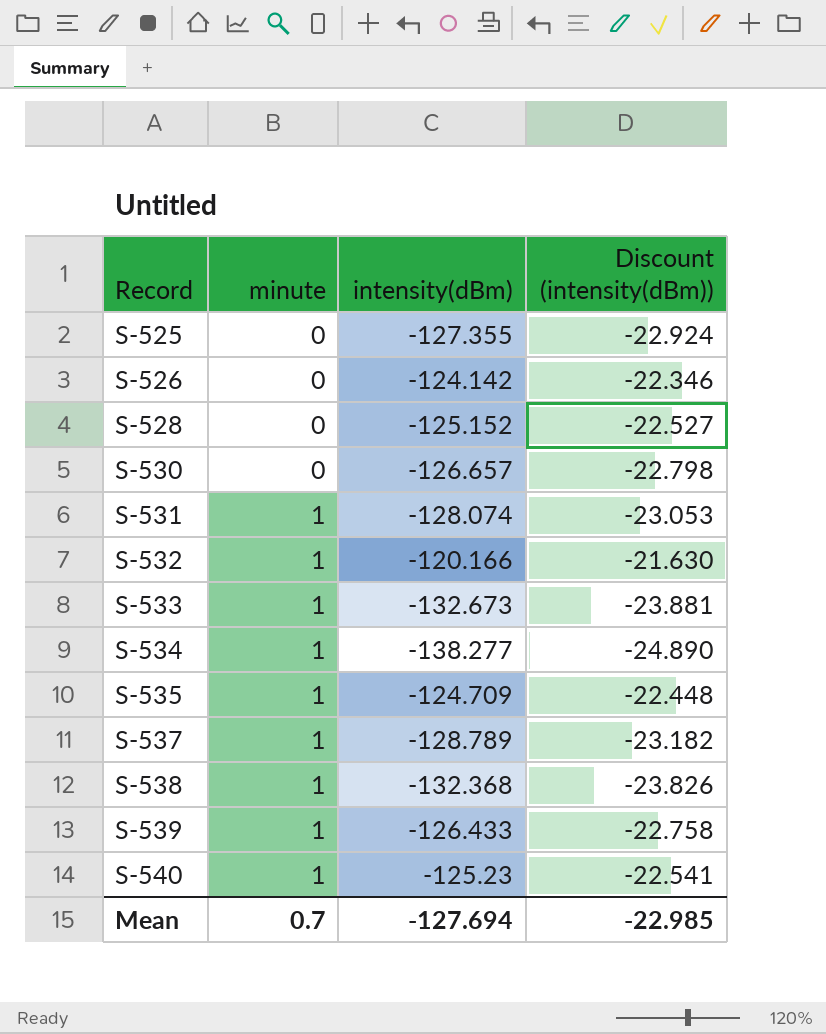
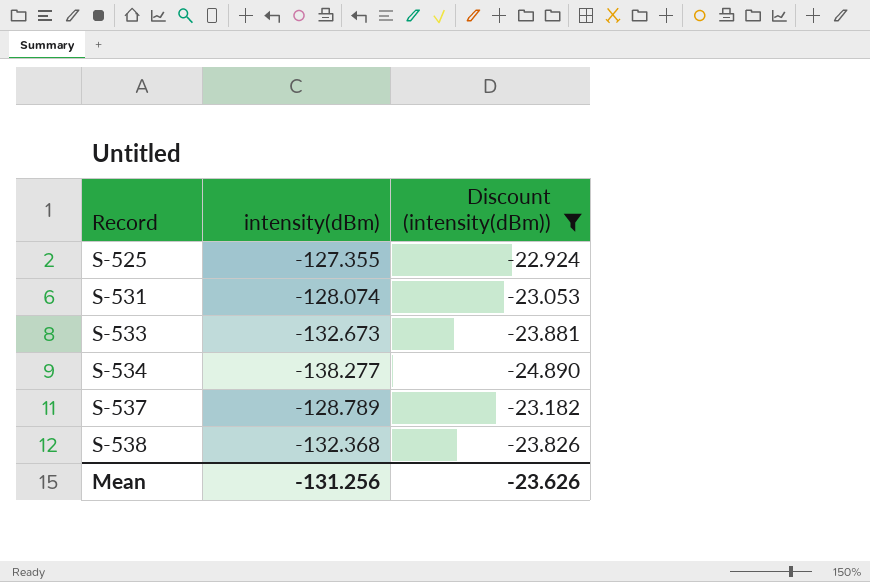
filter: none -> Discount (intensity(dBm)) <= -22.924
column minute | position: 2 -> none
Mean | intensity(dBm): -127.694 -> -131.256
Mean | Discount (intensity(dBm)): -22.985 -> -23.626

